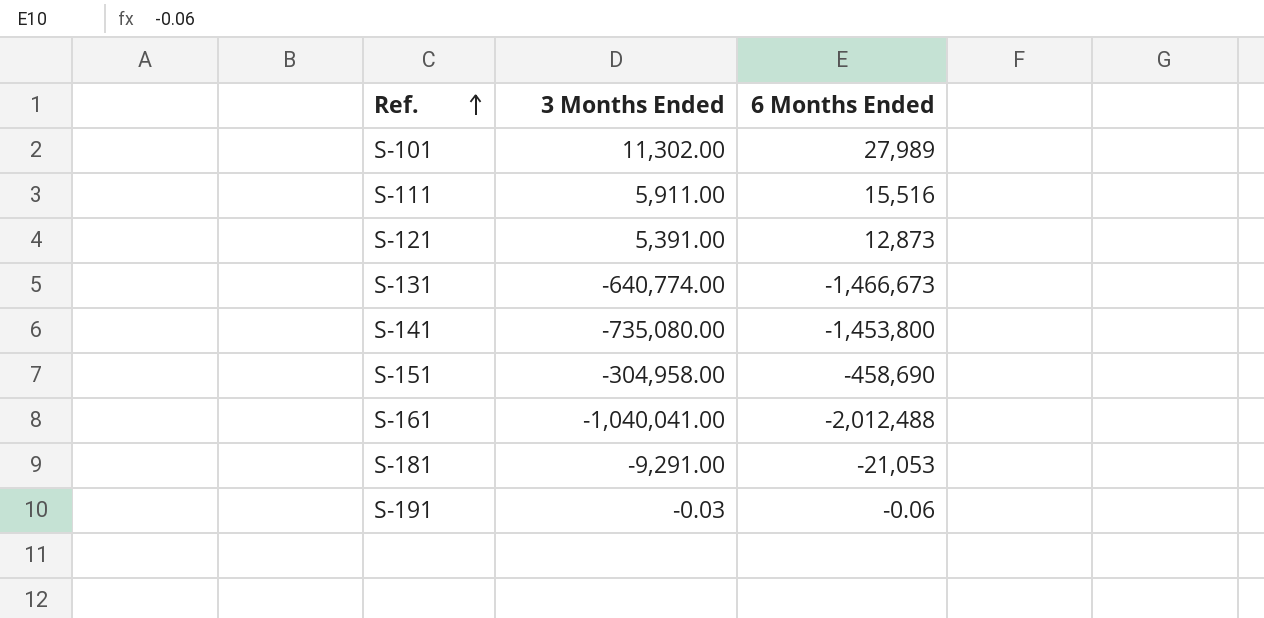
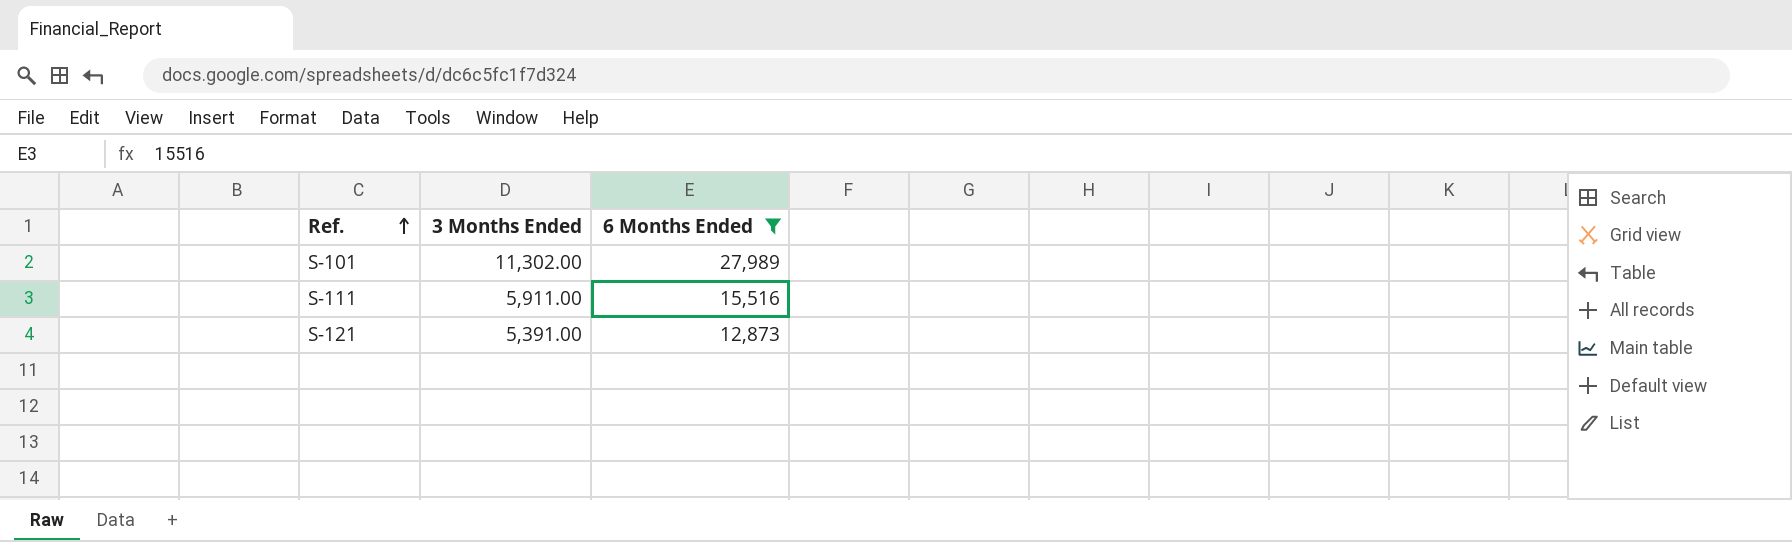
filter: none -> 6 Months Ended >= 12,873

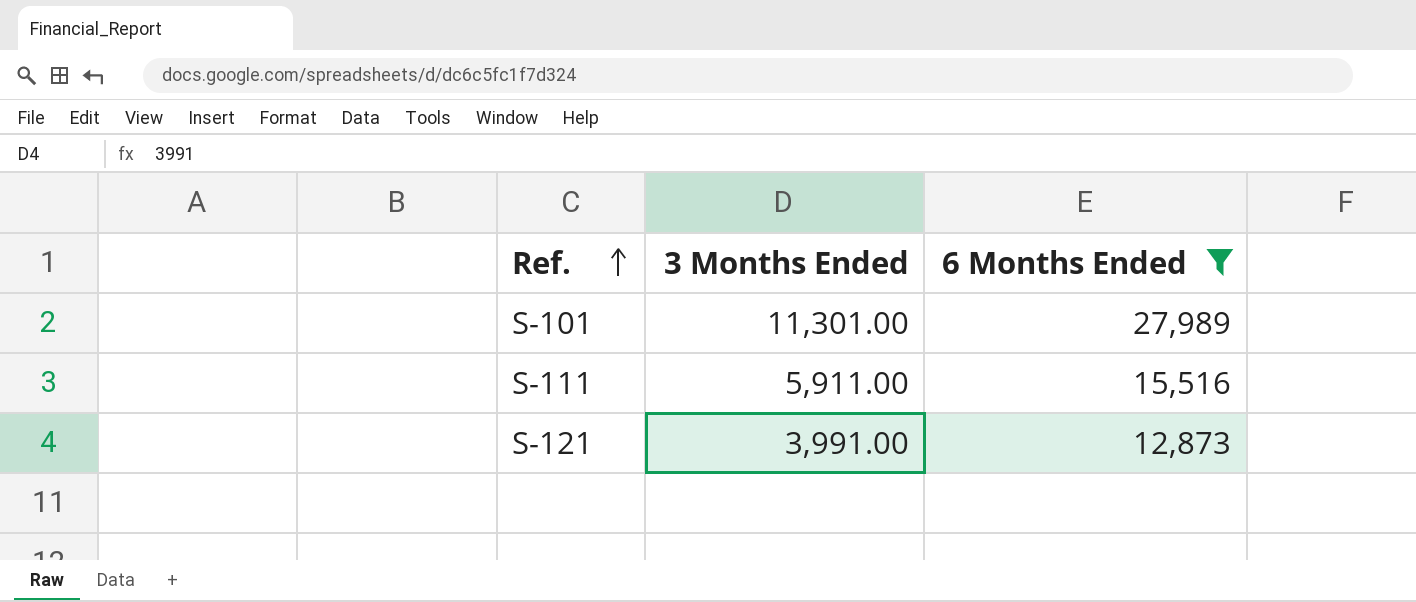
S-101 | 3 Months Ended: 11,302.00 -> 11,301.00
S-121 | 3 Months Ended: 5,391.00 -> 3,991.00

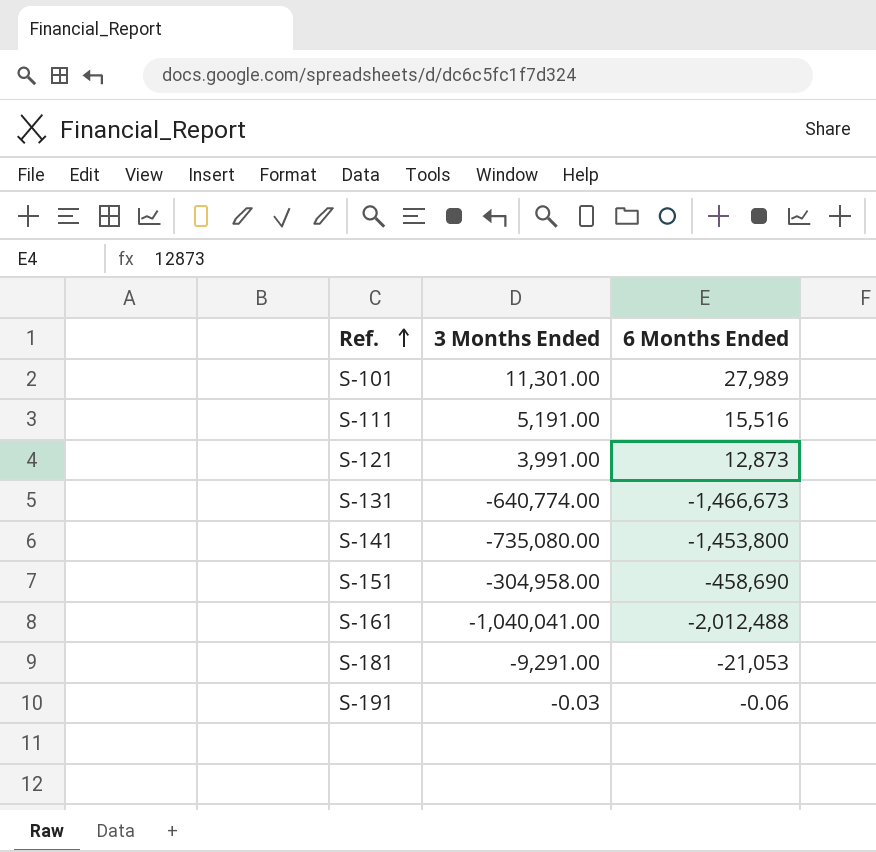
filter: 6 Months Ended >= 12,873 -> none
S-111 | 3 Months Ended: 5,911.00 -> 5,191.00

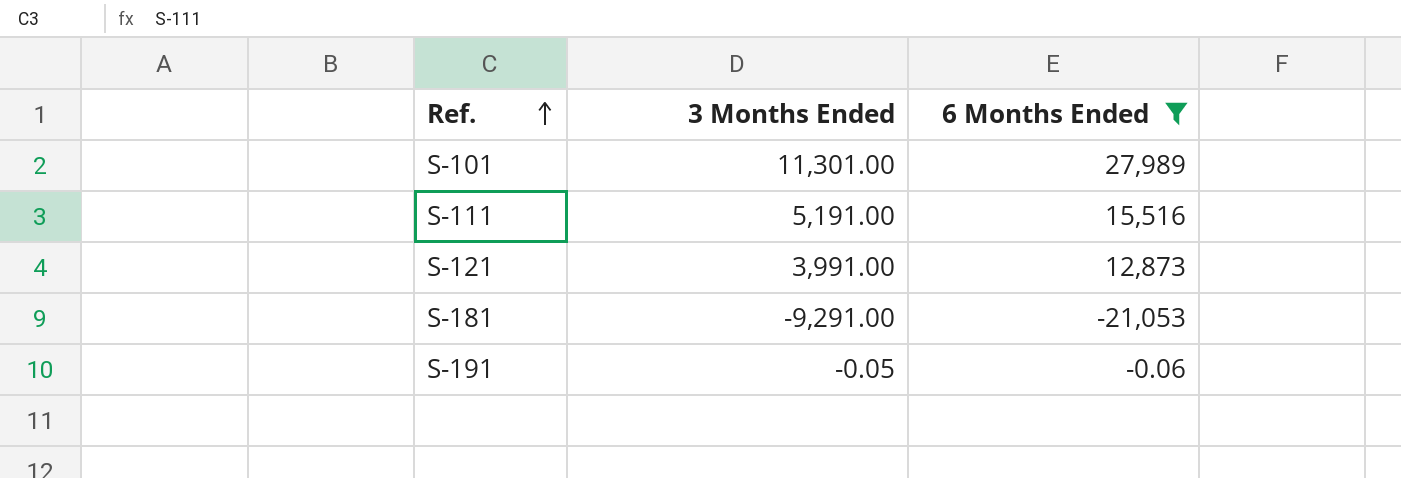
filter: none -> 6 Months Ended >= -21,053
S-191 | 3 Months Ended: -0.03 -> -0.05

